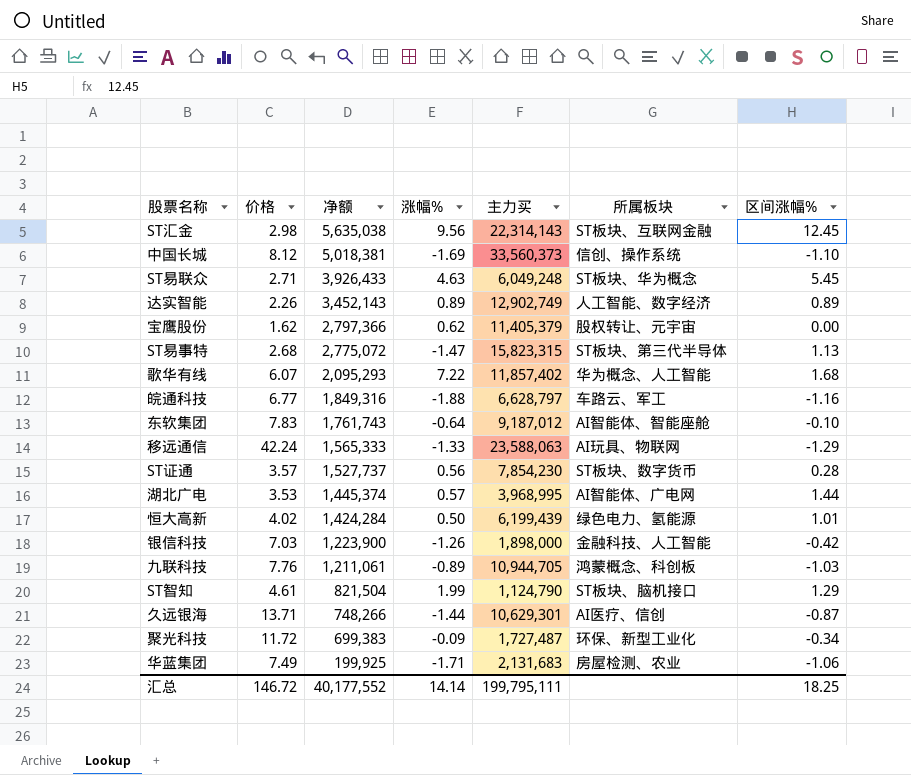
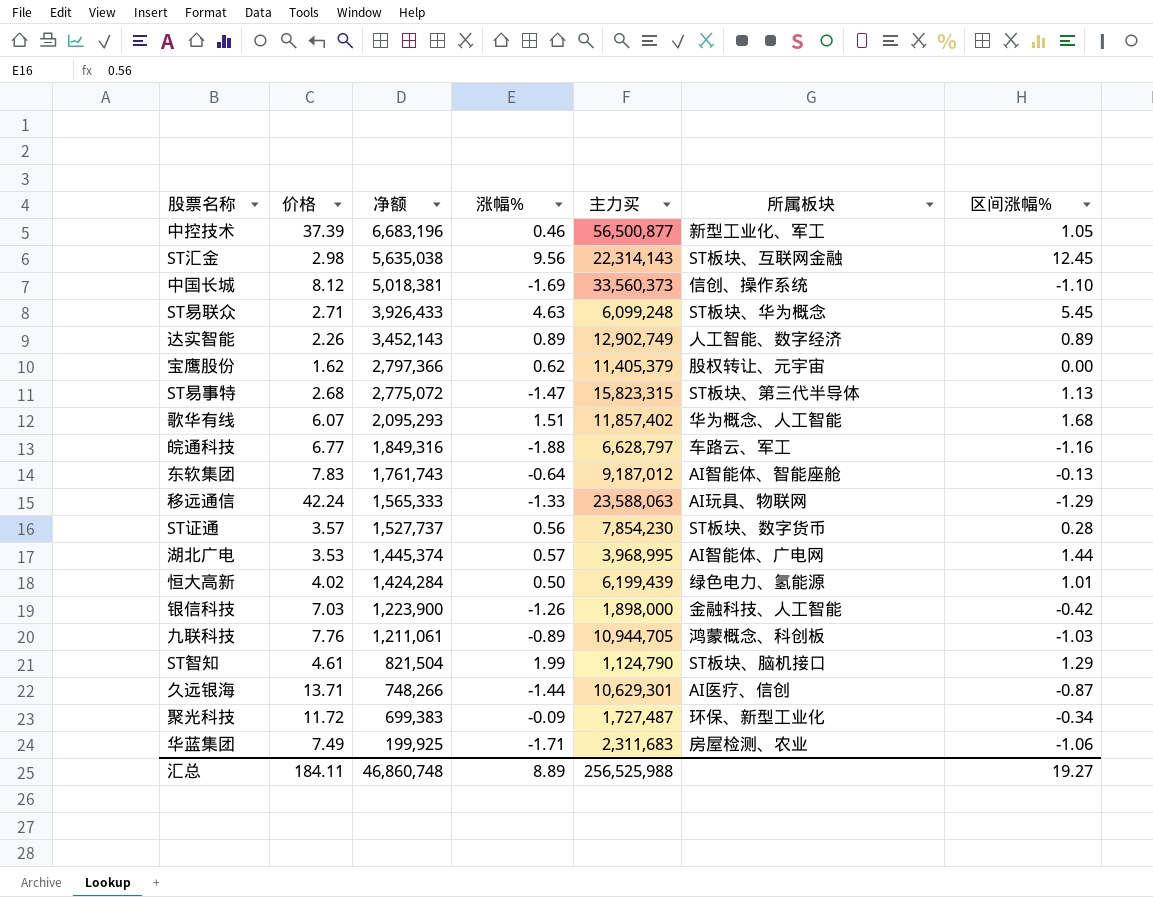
row 中控技术: none -> 37.39 | 6,683,196 | 0.46 | 56,500,877 | 新型工业化、军工 | 1.05
ST易联众 | 主力买: 6,049,248 -> 6,099,248
歌华有线 | 涨幅%: 7.22 -> 1.51
东软集团 | 区间涨幅%: -0.10 -> -0.13
华蓝集团 | 主力买: 2,131,683 -> 2,311,683
汇总 | 价格: 146.72 -> 184.11
汇总 | 净额: 40,177,552 -> 46,860,748
汇总 | 涨幅%: 14.14 -> 8.89
汇总 | 主力买: 199,795,111 -> 256,525,988
汇总 | 区间涨幅%: 18.25 -> 19.27

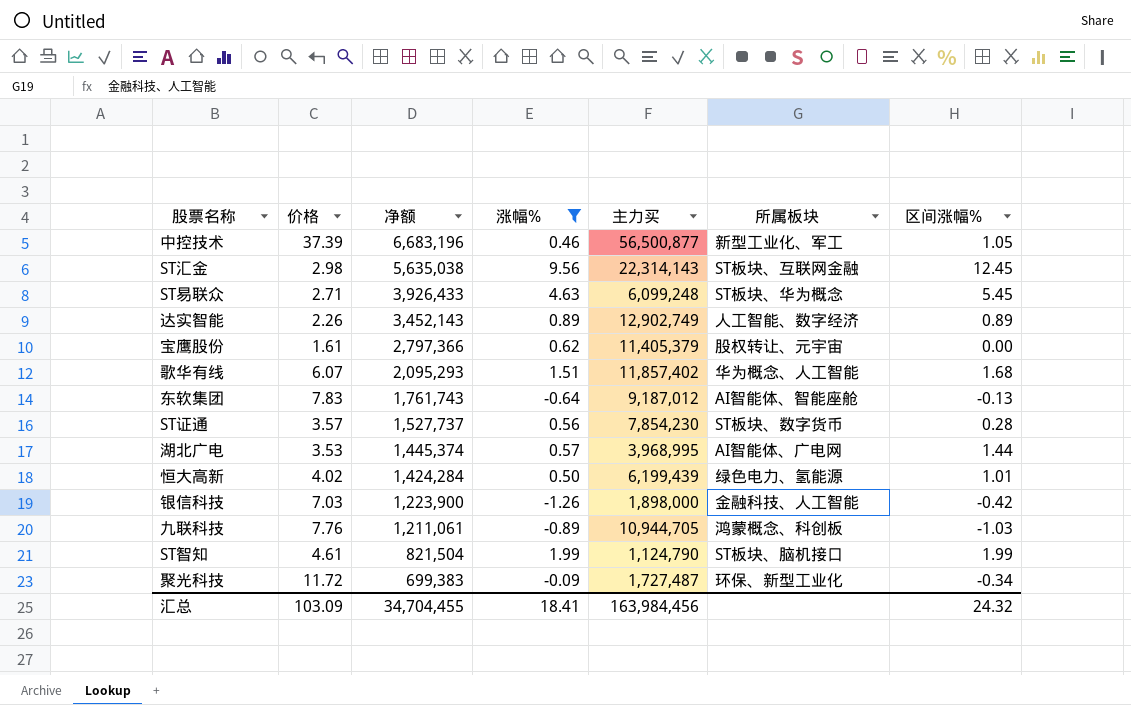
filter: none -> 涨幅% >= -1.26
宝鹰股份 | 价格: 1.62 -> 1.61
ST智知 | 区间涨幅%: 1.29 -> 1.99
汇总 | 价格: 184.11 -> 103.09
汇总 | 净额: 46,860,748 -> 34,704,455
汇总 | 涨幅%: 8.89 -> 18.41
汇总 | 主力买: 256,525,988 -> 163,984,456
汇总 | 区间涨幅%: 19.27 -> 24.32

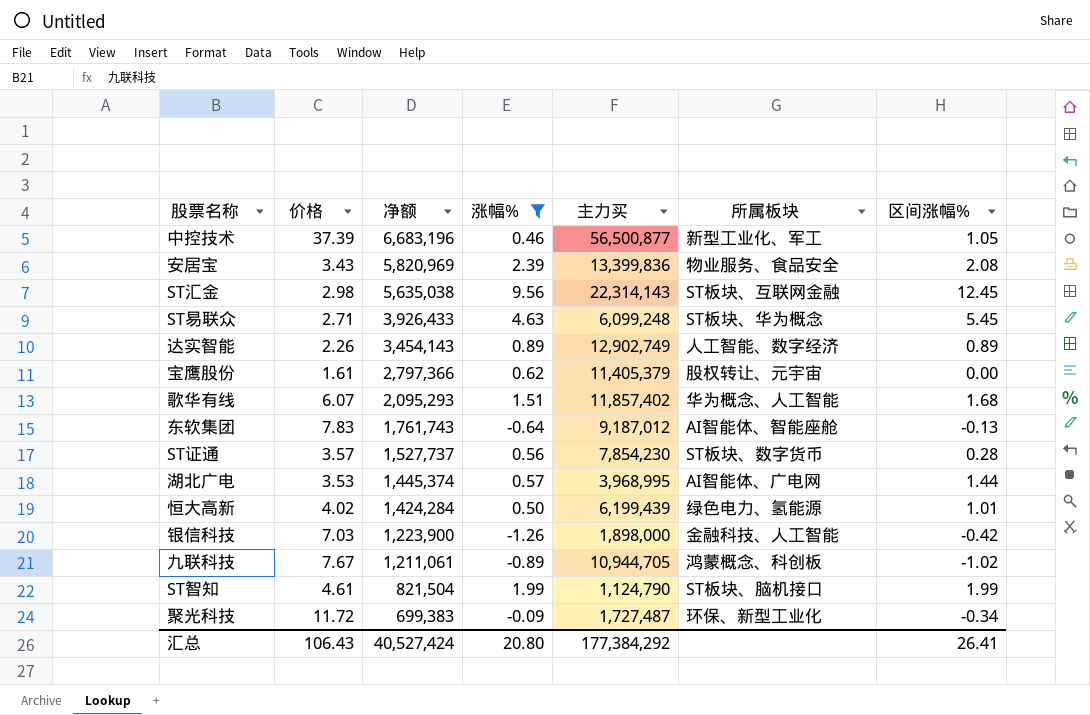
row 安居宝: none -> 3.43 | 5,820,969 | 2.39 | 13,399,836 | 物业服务、食品安全 | 2.08
达实智能 | 净额: 3,452,143 -> 3,454,143
九联科技 | 价格: 7.76 -> 7.67
九联科技 | 区间涨幅%: -1.03 -> -1.02
汇总 | 价格: 103.09 -> 106.43
汇总 | 净额: 34,704,455 -> 40,527,424
汇总 | 涨幅%: 18.41 -> 20.80
汇总 | 主力买: 163,984,456 -> 177,384,292
汇总 | 区间涨幅%: 24.32 -> 26.41

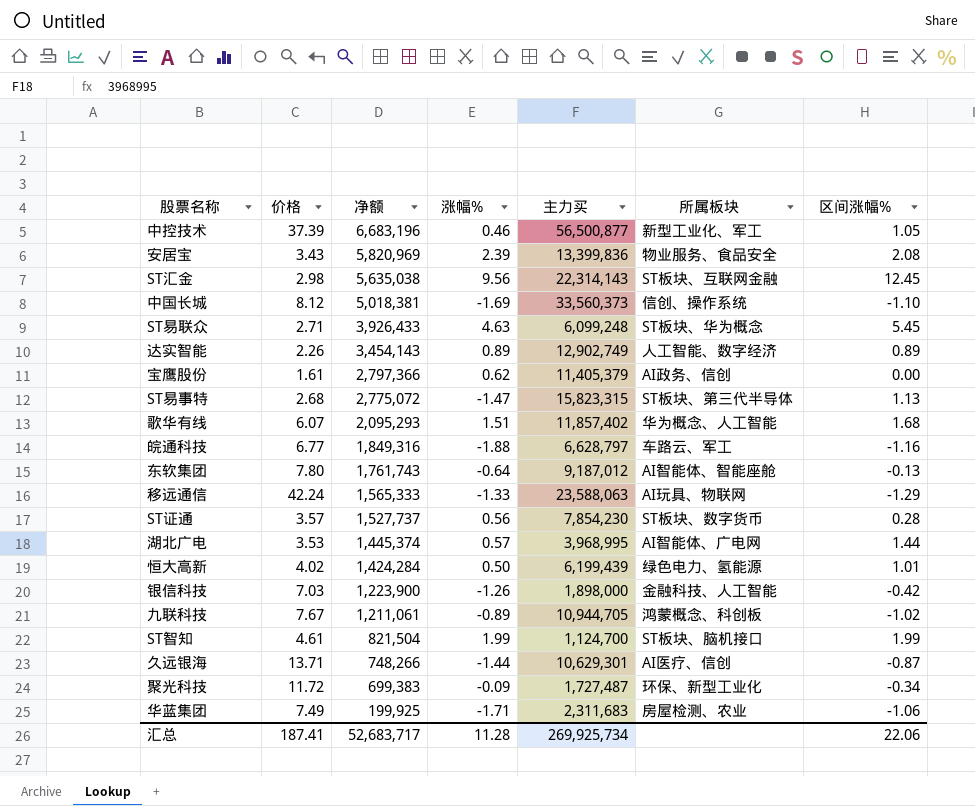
filter: 涨幅% >= -1.26 -> none
宝鹰股份 | 所属板块: 股权转让、元宇宙 -> AI政务、信创
东软集团 | 价格: 7.83 -> 7.80
ST智知 | 主力买: 1,124,790 -> 1,124,700
汇总 | 价格: 106.43 -> 187.41
汇总 | 净额: 40,527,424 -> 52,683,717
汇总 | 涨幅%: 20.80 -> 11.28
汇总 | 主力买: 177,384,292 -> 269,925,734
汇总 | 区间涨幅%: 26.41 -> 22.06

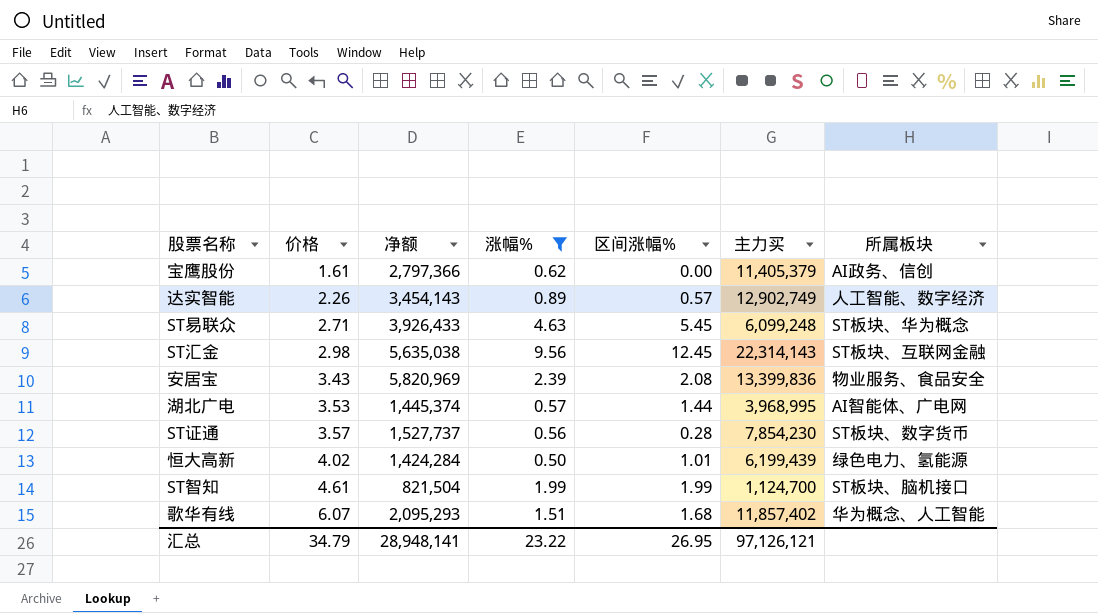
filter: none -> 涨幅% >= 0.50
row order: 净额 descending -> 价格 ascending
column 区间涨幅% | position: 7 -> 5
达实智能 | 区间涨幅%: 0.89 -> 0.57
汇总 | 价格: 187.41 -> 34.79
汇总 | 净额: 52,683,717 -> 28,948,141
汇总 | 涨幅%: 11.28 -> 23.22
汇总 | 区间涨幅%: 22.06 -> 26.95
汇总 | 主力买: 269,925,734 -> 97,126,121

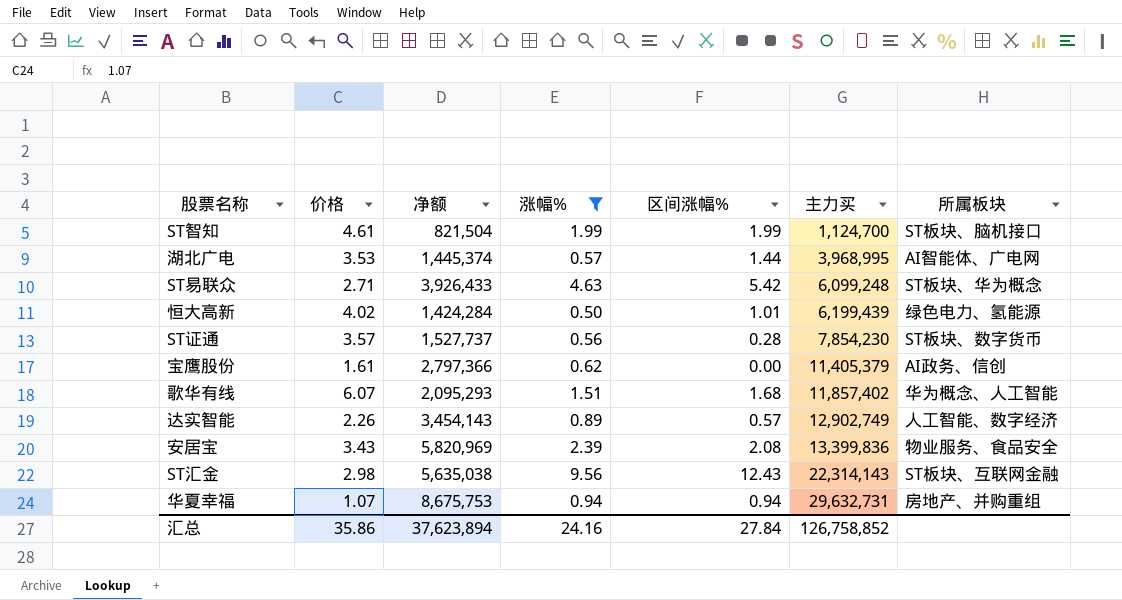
row order: 价格 ascending -> 主力买 ascending
ST易联众 | 区间涨幅%: 5.45 -> 5.42
ST汇金 | 区间涨幅%: 12.45 -> 12.43
row 华夏幸福: none -> 1.07 | 8,675,753 | 0.94 | 0.94 | 29,632,731 | 房地产、并购重组
汇总 | 价格: 34.79 -> 35.86
汇总 | 净额: 28,948,141 -> 37,623,894
汇总 | 涨幅%: 23.22 -> 24.16
汇总 | 区间涨幅%: 26.95 -> 27.84
汇总 | 主力买: 97,126,121 -> 126,758,852

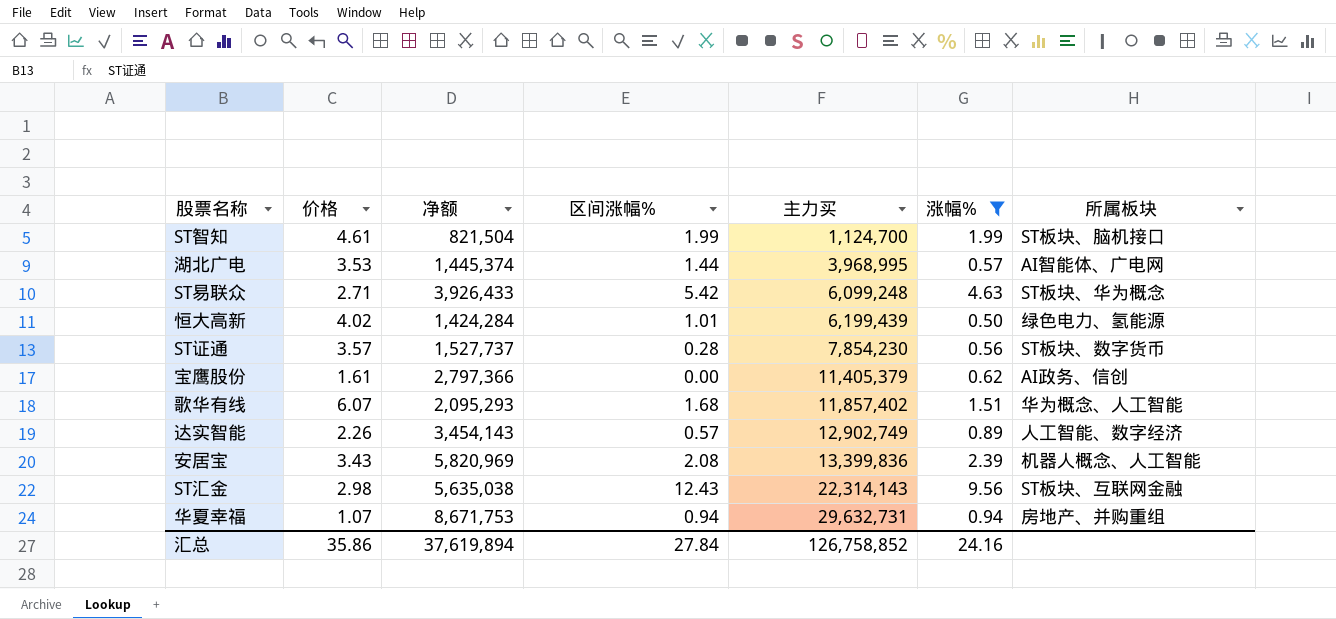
column 涨幅% | position: 4 -> 6
安居宝 | 所属板块: 物业服务、食品安全 -> 机器人概念、人工智能
华夏幸福 | 净额: 8,675,753 -> 8,671,753
汇总 | 净额: 37,623,894 -> 37,619,894

